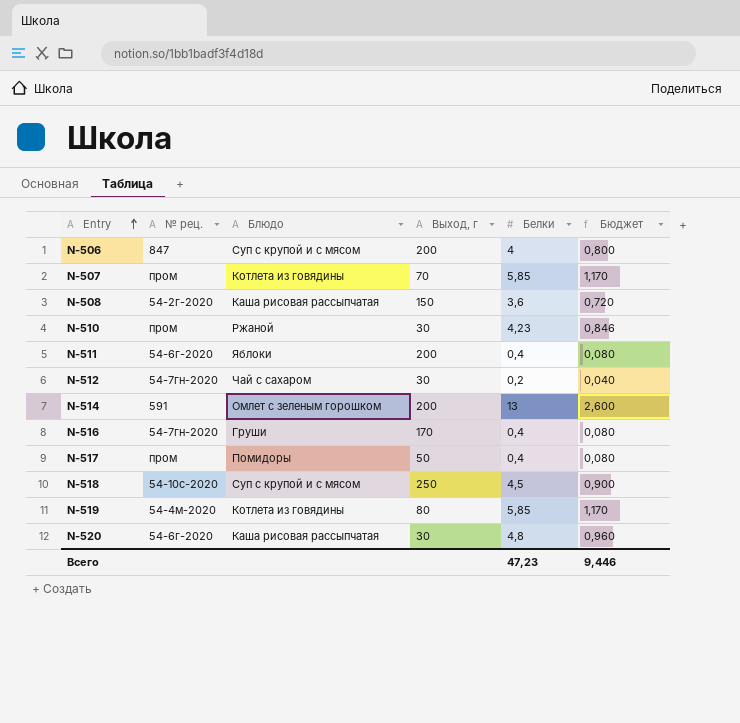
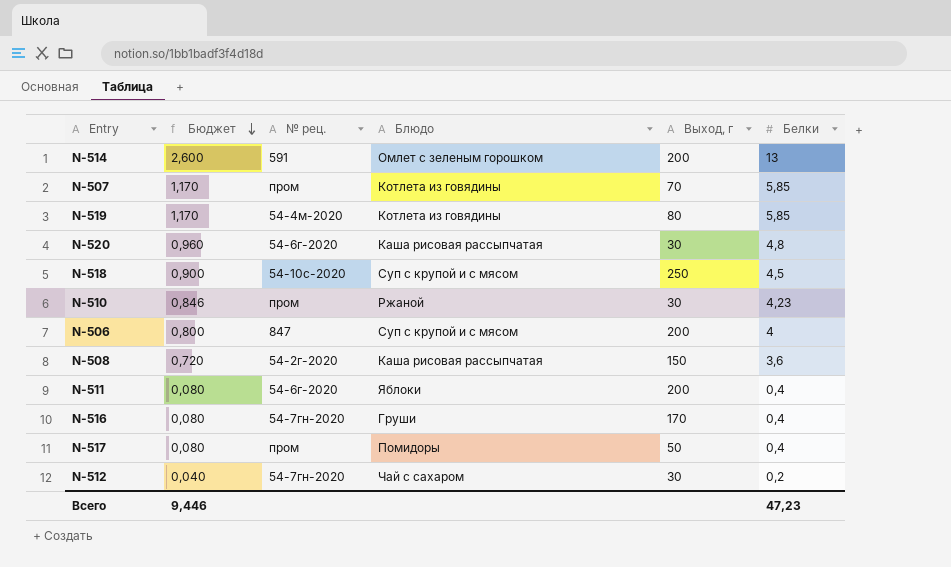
row order: Entry ascending -> Бюджет descending
column Бюджет | position: 6 -> 2

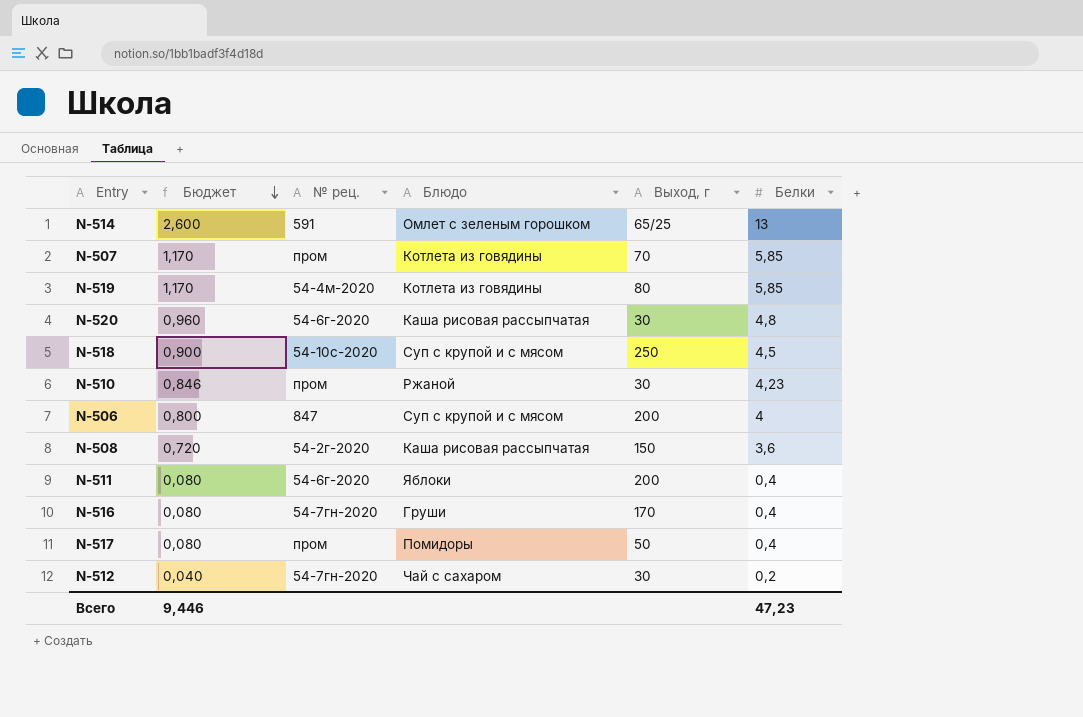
N-514 | Выход, г: 200 -> 65/25

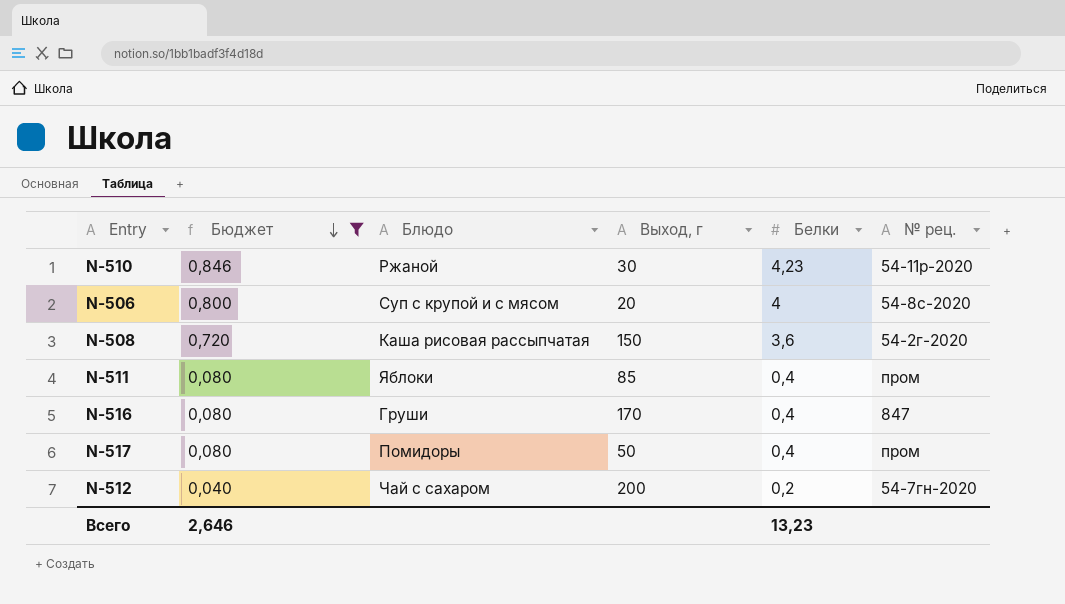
filter: none -> Бюджет <= 0,846
column № рец. | position: 3 -> 6
N-510 | № рец.: пром -> 54-11р-2020
N-506 | Выход, г: 200 -> 20
N-506 | № рец.: 847 -> 54-8с-2020
N-511 | Выход, г: 200 -> 85
N-511 | № рец.: 54-6г-2020 -> пром
N-516 | № рец.: 54-7гн-2020 -> 847
N-512 | Выход, г: 30 -> 200
Всего | Бюджет: 9,446 -> 2,646
Всего | Белки: 47,23 -> 13,23

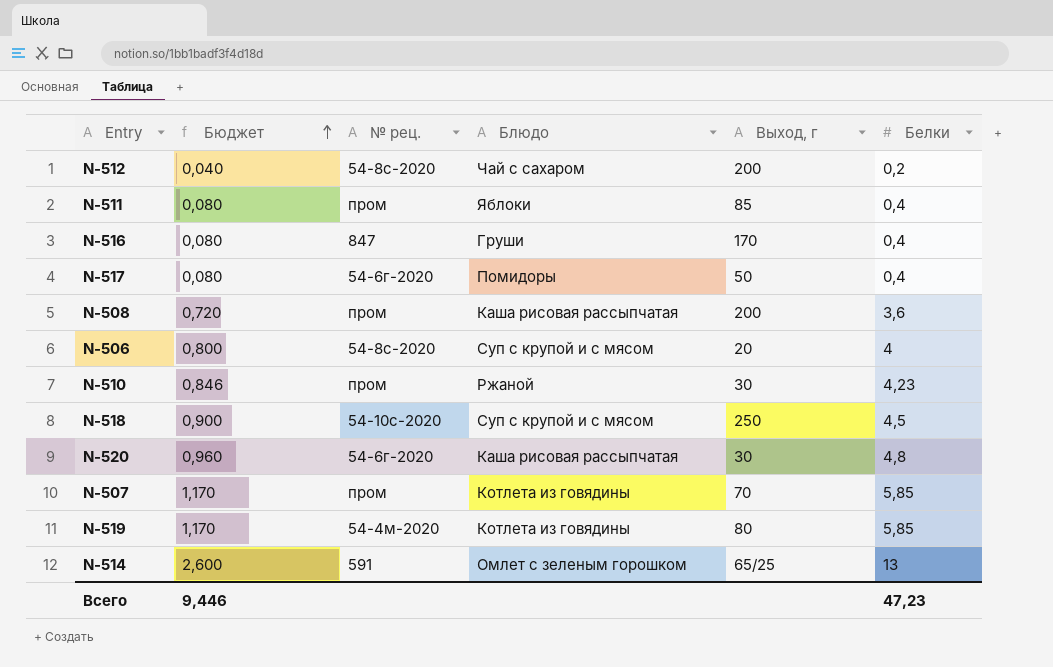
filter: Бюджет <= 0,846 -> none
row order: Бюджет descending -> Бюджет ascending
column № рец. | position: 6 -> 3
N-512 | № рец.: 54-7гн-2020 -> 54-8с-2020
N-517 | № рец.: пром -> 54-6г-2020
N-508 | № рец.: 54-2г-2020 -> пром
N-508 | Выход, г: 150 -> 200
N-510 | № рец.: 54-11р-2020 -> пром
Всего | Бюджет: 2,646 -> 9,446
Всего | Белки: 13,23 -> 47,23

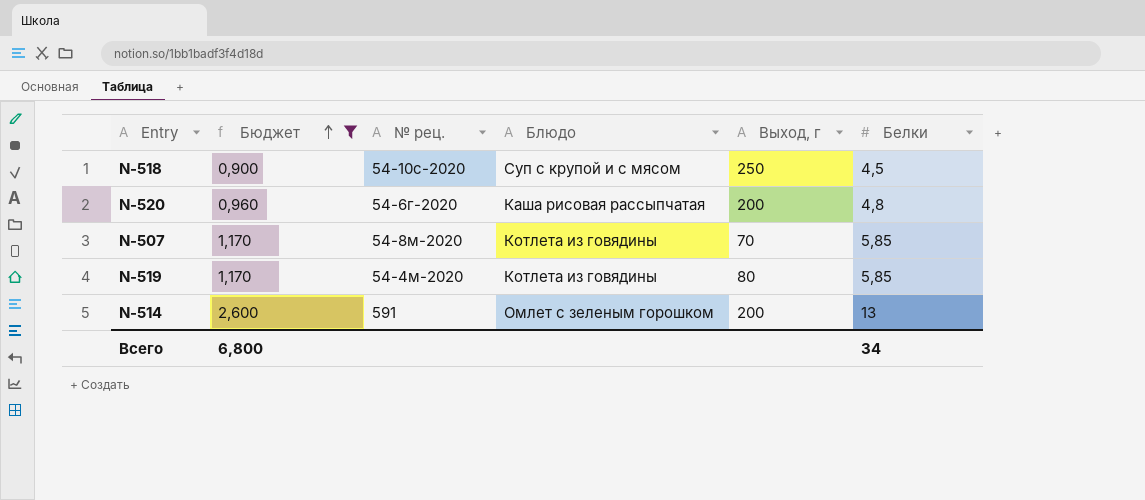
filter: none -> Бюджет >= 0,900
N-520 | Выход, г: 30 -> 200
N-507 | № рец.: пром -> 54-8м-2020
N-514 | Выход, г: 65/25 -> 200
Всего | Бюджет: 9,446 -> 6,800
Всего | Белки: 47,23 -> 34

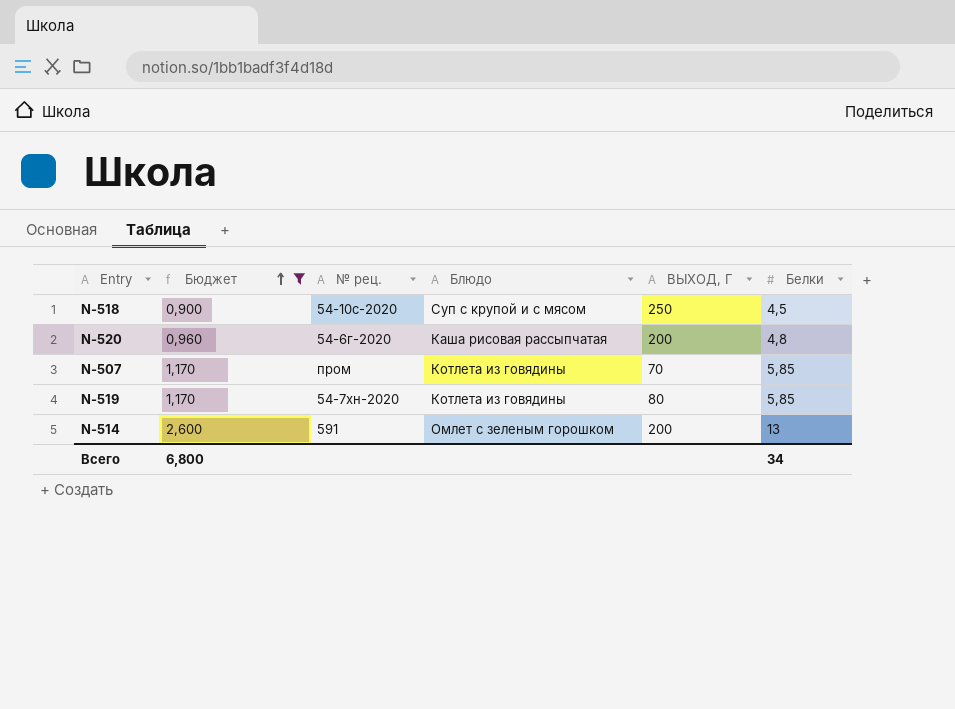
column name: Выход, г -> ВЫХОД, Г
N-507 | № рец.: 54-8м-2020 -> пром
N-519 | № рец.: 54-4м-2020 -> 54-7хн-2020

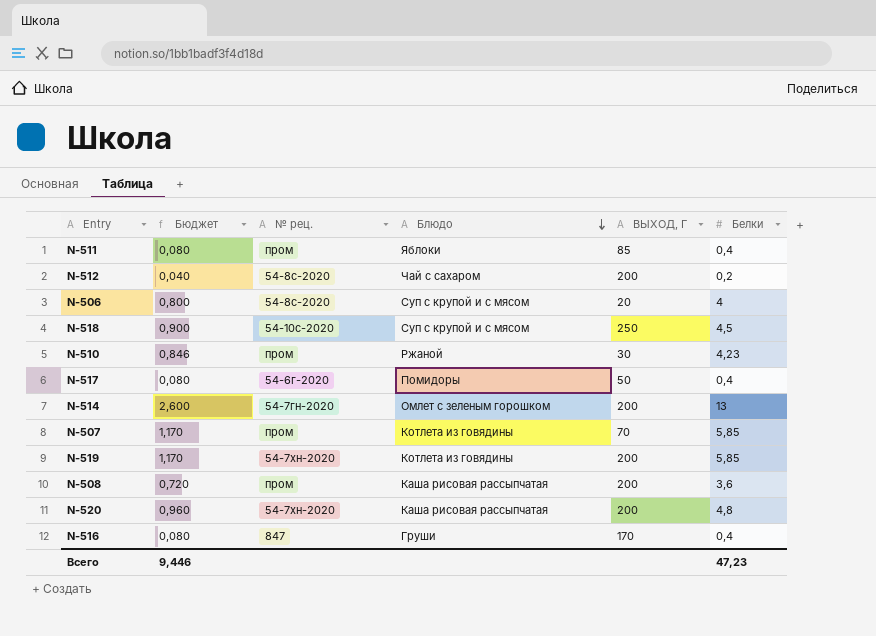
filter: Бюджет >= 0,900 -> none
row order: Бюджет ascending -> Блюдо descending
N-514 | № рец.: 591 -> 54-7гн-2020
N-519 | ВЫХОД, Г: 80 -> 200
N-520 | № рец.: 54-6г-2020 -> 54-7хн-2020
Всего | Бюджет: 6,800 -> 9,446
Всего | Белки: 34 -> 47,23

